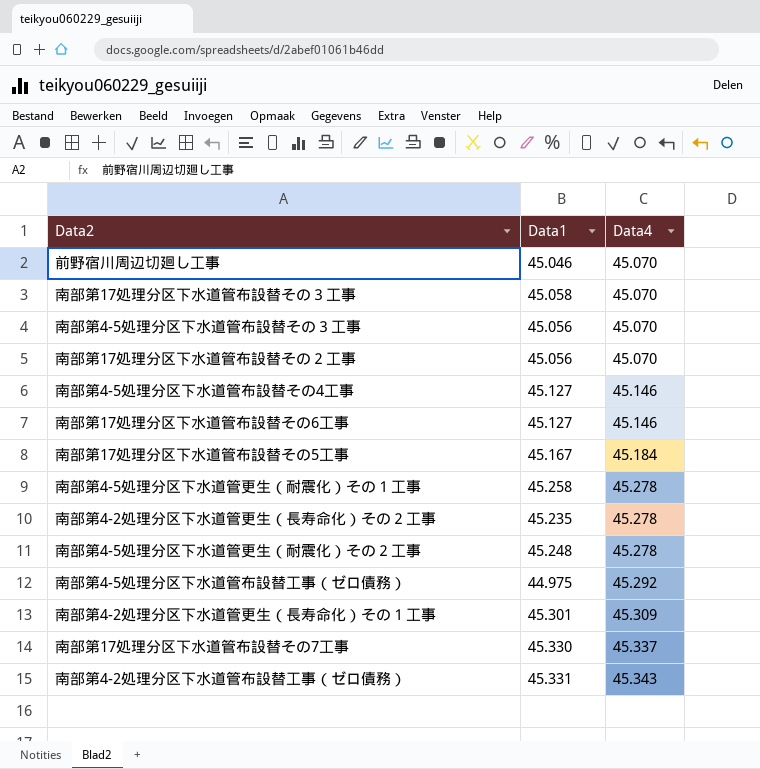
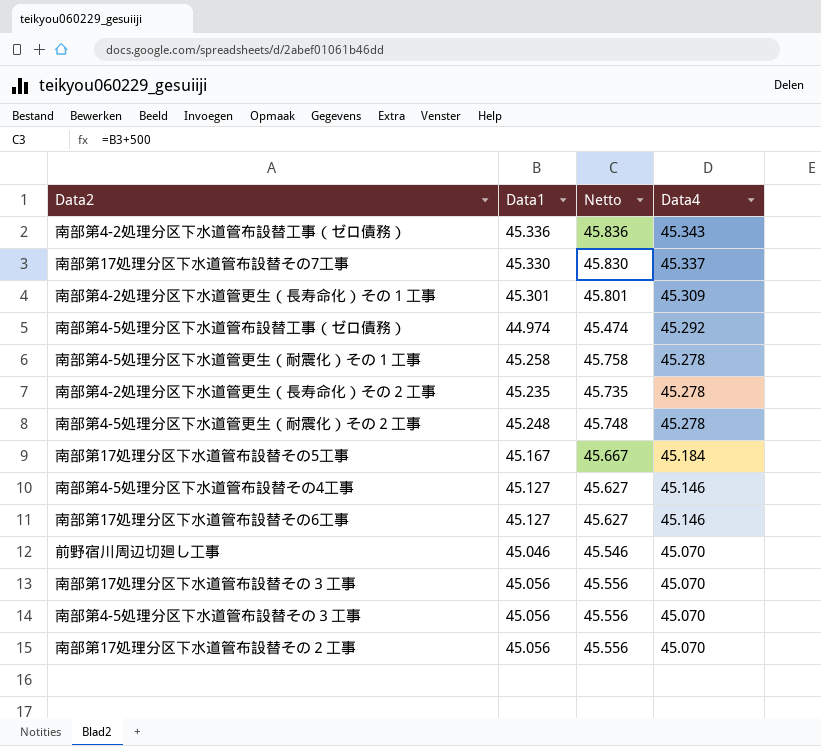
row order: Data4 ascending -> Data4 descending
column Netto | formula: none -> [Data1] + 500
南部第4-2処理分区下水道管布設替工事（ゼロ債務） | Data1: 45.331 -> 45.336
南部第4-5処理分区下水道管布設替工事（ゼロ債務） | Data1: 44.975 -> 44.974
南部第17処理分区下水道管布設替その３工事 | Data1: 45.058 -> 45.056

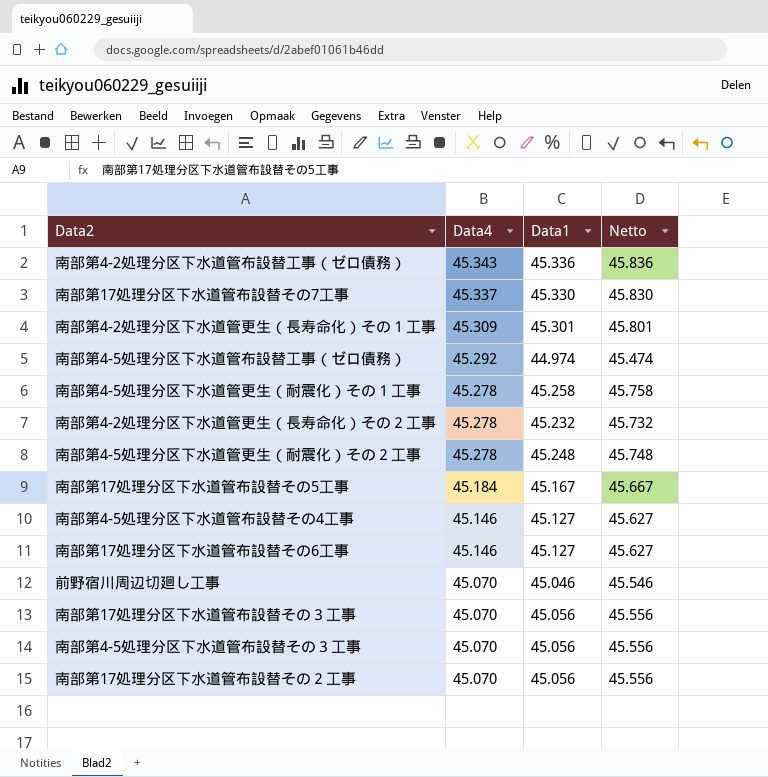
column Data4 | position: 4 -> 2
南部第4-2処理分区下水道管更生（長寿命化）その２工事 | Data1: 45.235 -> 45.232
南部第4-2処理分区下水道管更生（長寿命化）その２工事 | Netto: 45.735 -> 45.732

